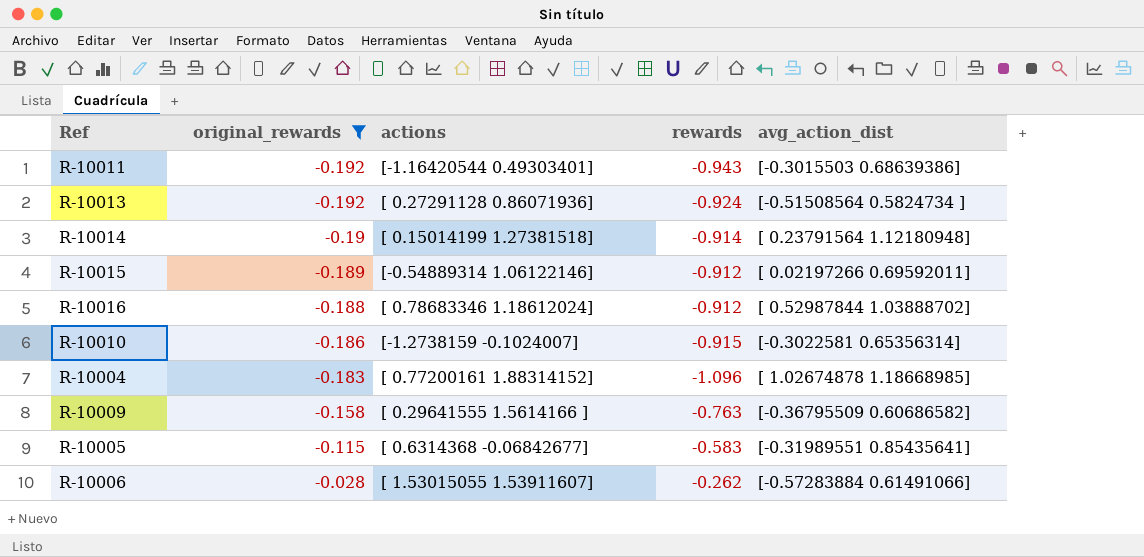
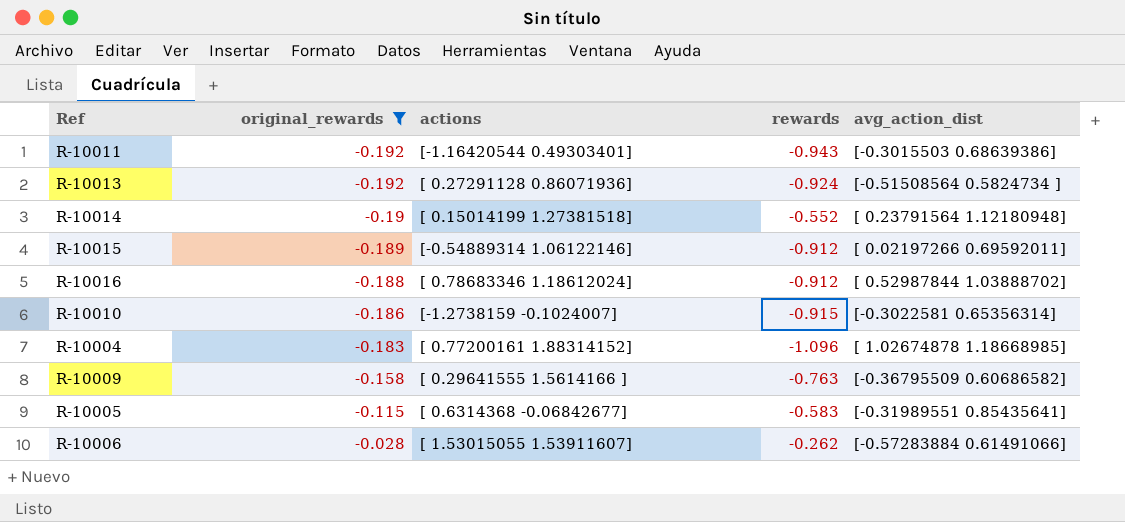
R-10014 | rewards: -0.914 -> -0.552

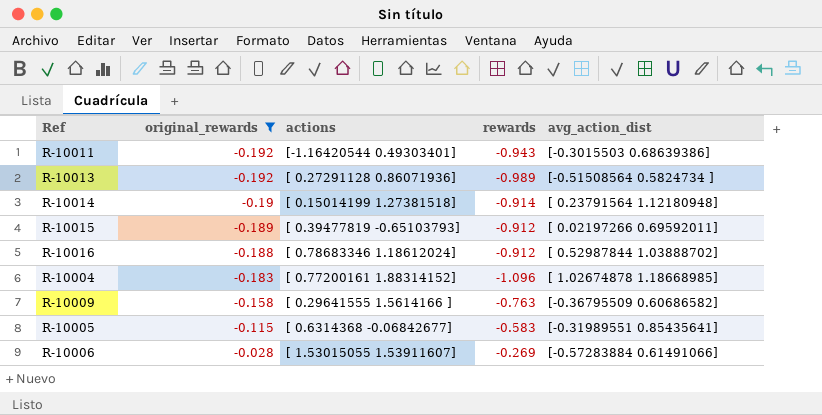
row R-10010: -0.186 | [-1.2738159 -0.1024007] | -0.915 | [-0.3022581 0.65356314] -> none
R-10013 | rewards: -0.924 -> -0.989
R-10014 | rewards: -0.552 -> -0.914
R-10015 | actions: [-0.54889314 1.06122146] -> [ 0.39477819 -0.65103793]
R-10006 | rewards: -0.262 -> -0.269

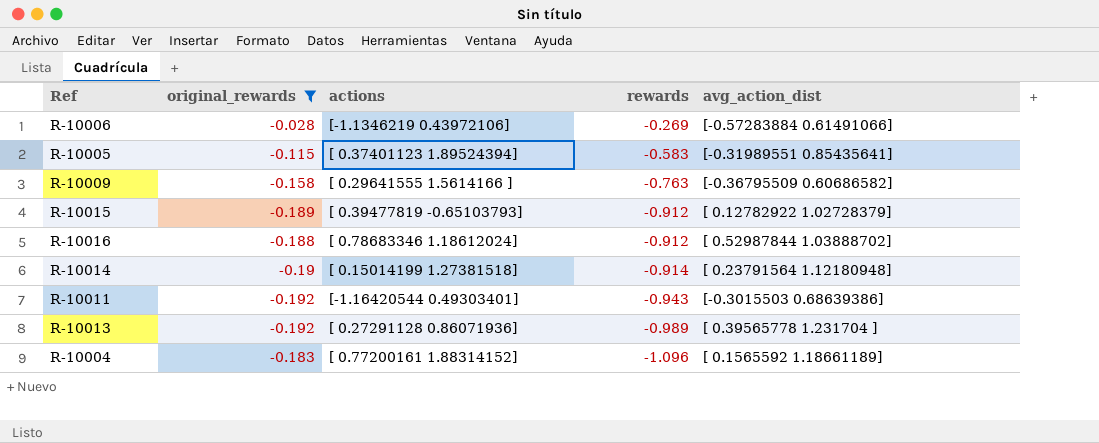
row order: original_rewards ascending -> rewards descending
R-10006 | actions: [ 1.53015055 1.53911607] -> [-1.1346219 0.43972106]
R-10005 | actions: [ 0.6314368 -0.06842677] -> [ 0.37401123 1.89524394]
R-10015 | avg_action_dist: [ 0.02197266 0.69592011] -> [ 0.12782922 1.02728379]
R-10013 | avg_action_dist: [-0.51508564 0.5824734 ] -> [ 0.39565778 1.231704 ]
R-10004 | avg_action_dist: [ 1.02674878 1.18668985] -> [ 0.1565592 1.18661189]

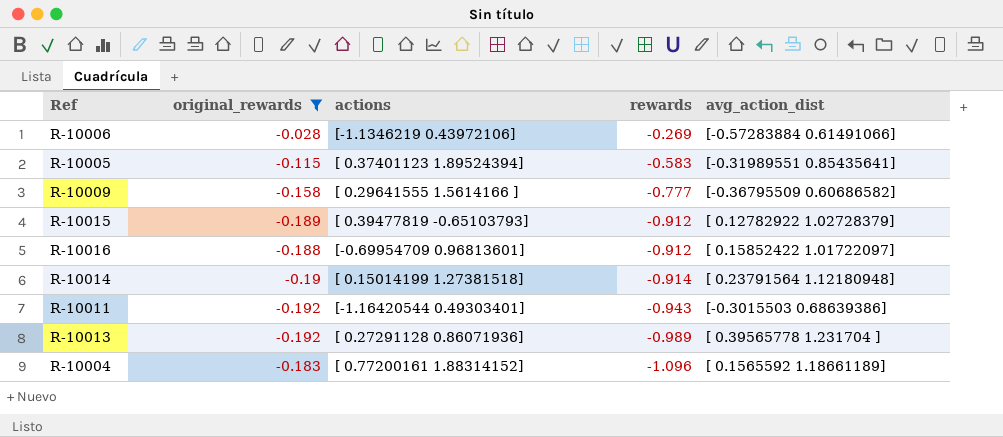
R-10009 | rewards: -0.763 -> -0.777
R-10016 | actions: [ 0.78683346 1.18612024] -> [-0.69954709 0.96813601]
R-10016 | avg_action_dist: [ 0.52987844 1.03888702] -> [ 0.15852422 1.01722097]

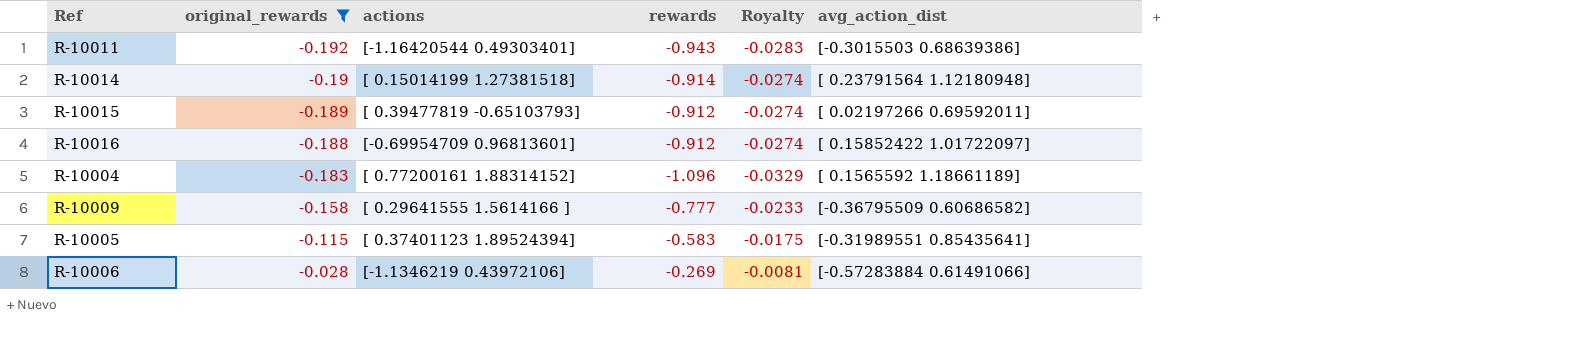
row order: rewards descending -> original_rewards ascending
column Royalty | formula: none -> [rewards] * 0.03
row R-10013: -0.192 | [ 0.27291128 0.86071936] | -0.989 | [ 0.39565778 1.231704 ] -> none
R-10015 | avg_action_dist: [ 0.12782922 1.02728379] -> [ 0.02197266 0.69592011]

